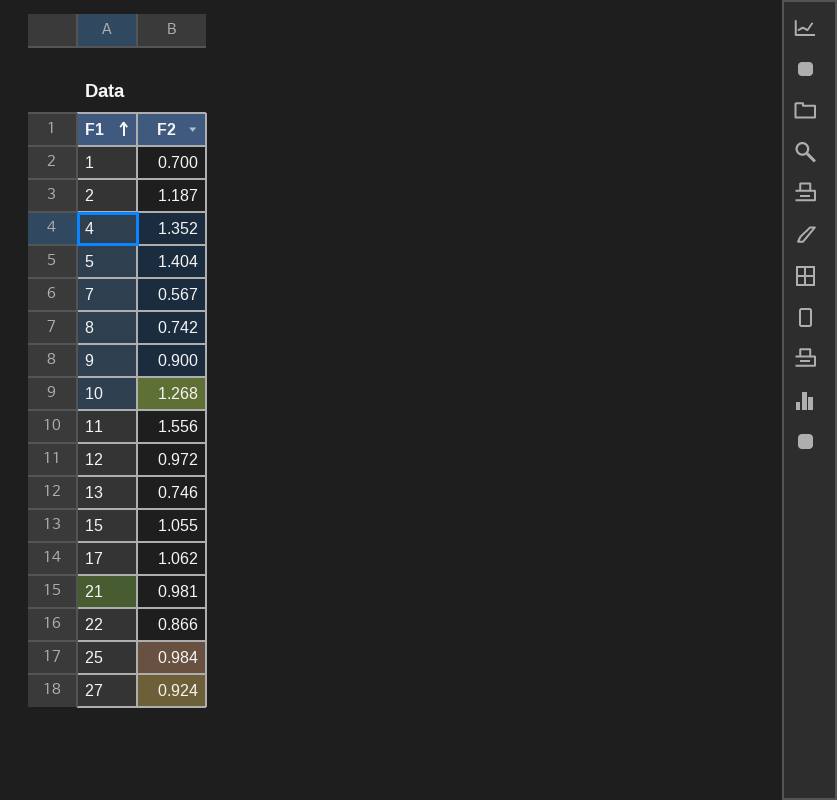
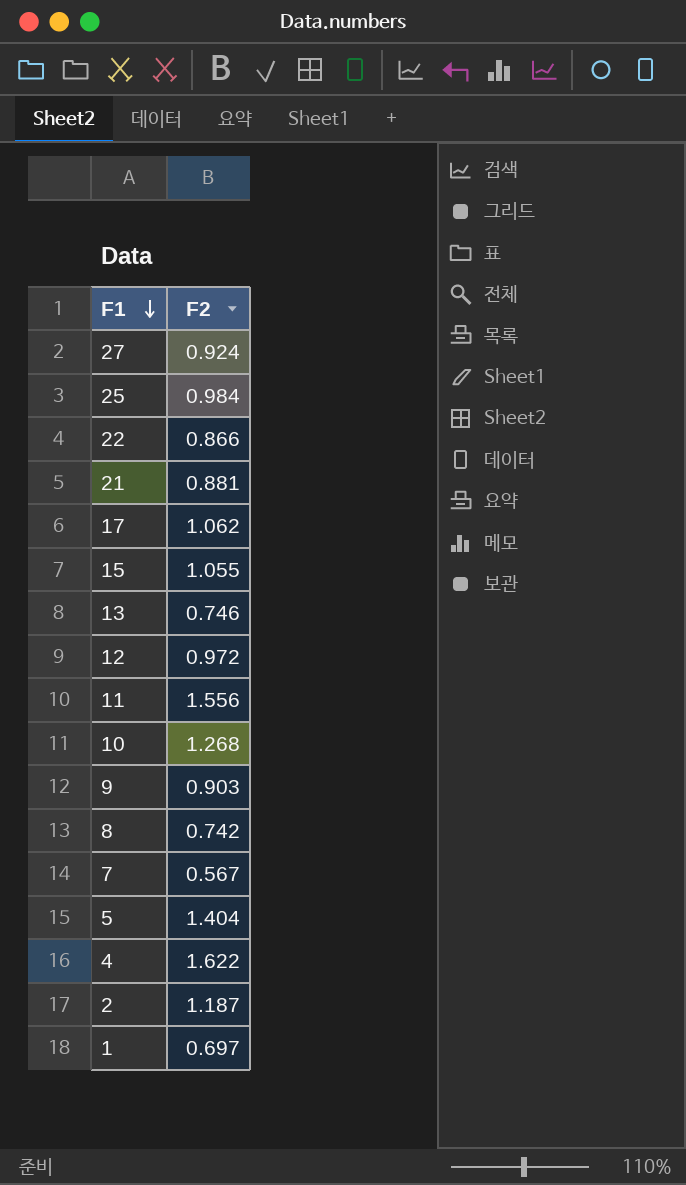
row order: F1 ascending -> F1 descending
21 | F2: 0.981 -> 0.881
9 | F2: 0.900 -> 0.903
4 | F2: 1.352 -> 1.622
1 | F2: 0.700 -> 0.697

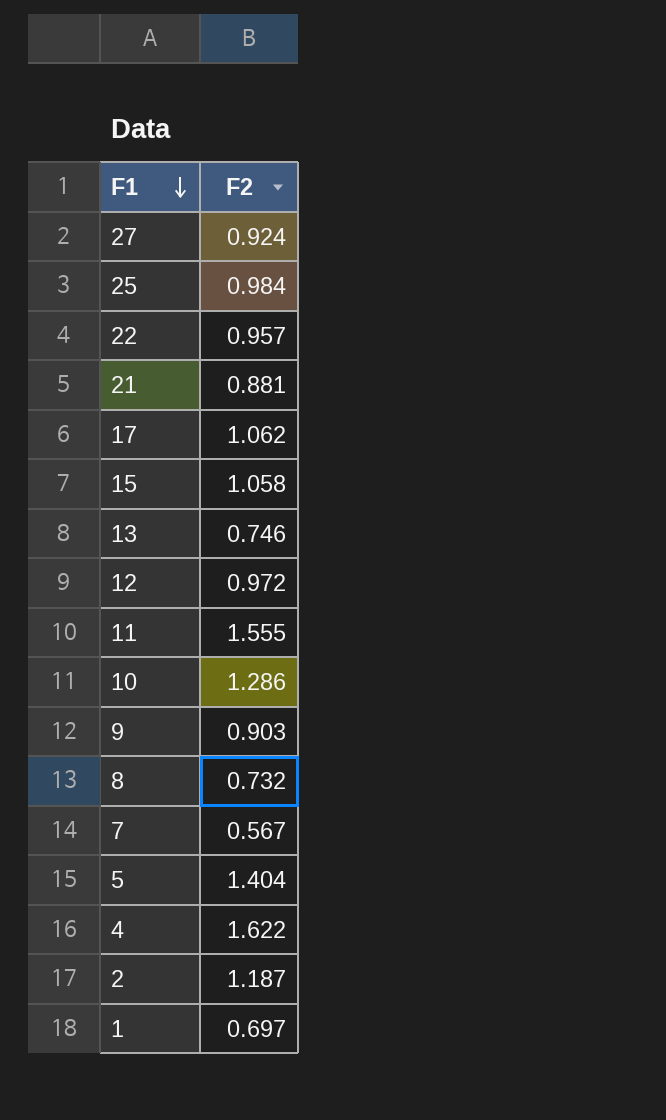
22 | F2: 0.866 -> 0.957
15 | F2: 1.055 -> 1.058
11 | F2: 1.556 -> 1.555
10 | F2: 1.268 -> 1.286
8 | F2: 0.742 -> 0.732

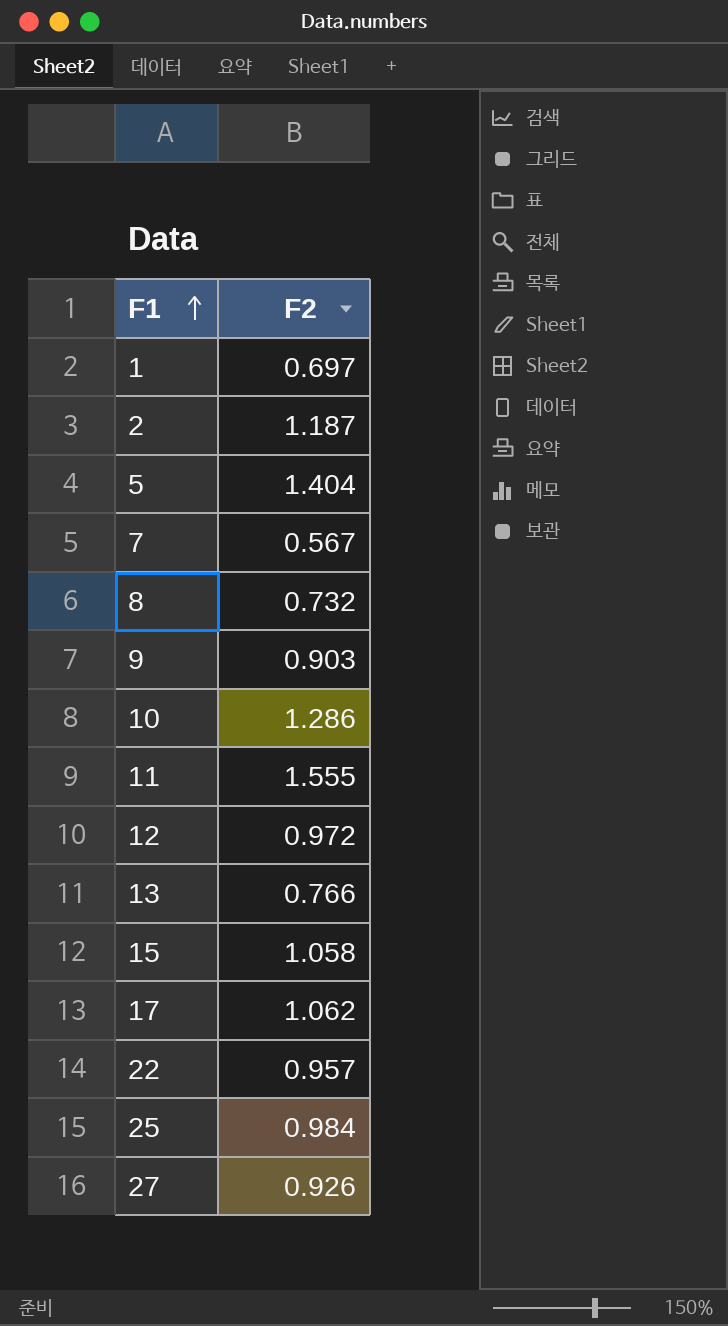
row order: F1 descending -> F1 ascending
row 21: 0.881 -> none
row 4: 1.622 -> none
13 | F2: 0.746 -> 0.766
27 | F2: 0.924 -> 0.926

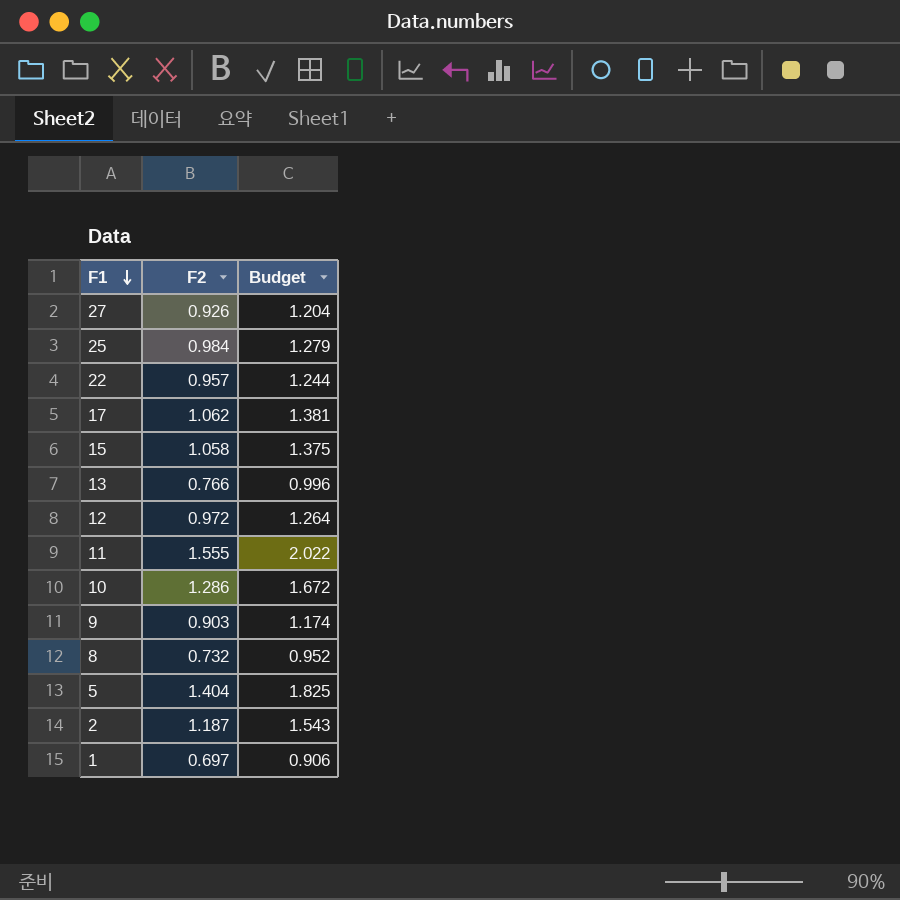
row order: F1 ascending -> F1 descending
column Budget | formula: none -> [F2] * 1.3
row 7: 0.567 -> none

